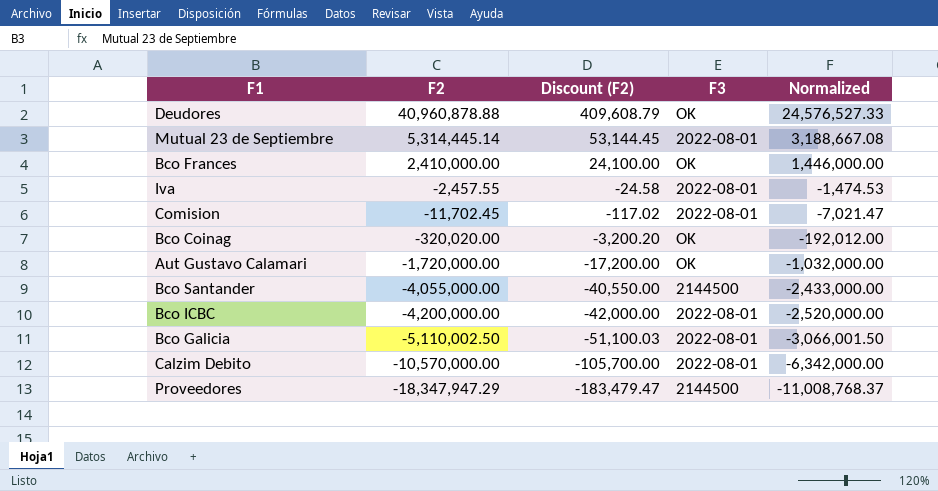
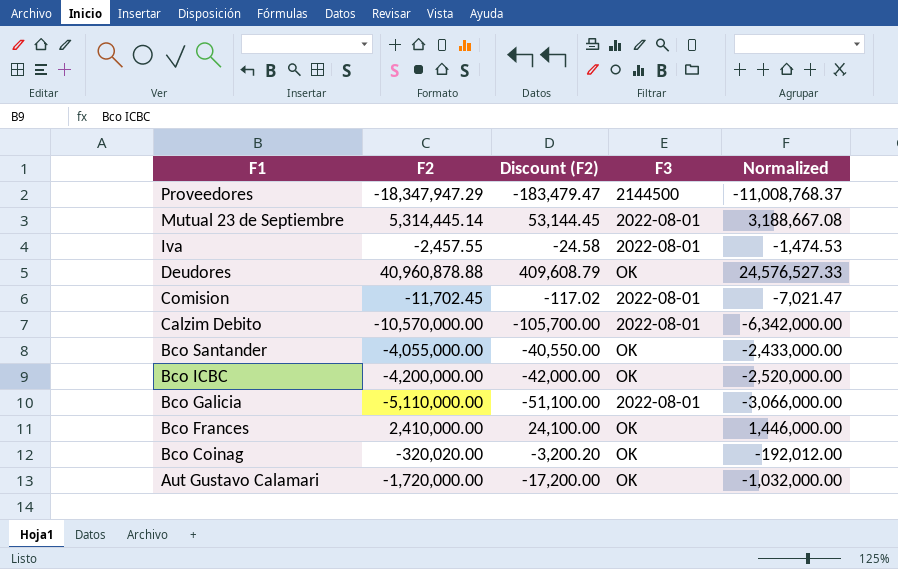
row order: F2 descending -> F1 descending
Bco Santander | F3: 2144500 -> OK
Bco ICBC | F3: 2022-08-01 -> OK
Bco Galicia | F2: -5,110,002.50 -> -5,110,000.00
Bco Galicia | Discount (F2): -51,100.03 -> -51,100.00
Bco Galicia | Normalized: -3,066,001.50 -> -3,066,000.00

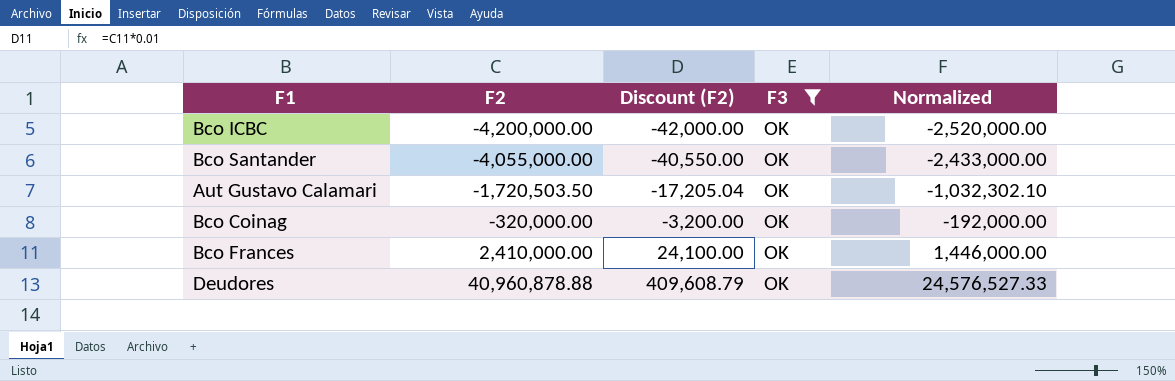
filter: none -> F3 = OK
row order: F1 descending -> F2 ascending
Aut Gustavo Calamari | F2: -1,720,000.00 -> -1,720,503.50
Aut Gustavo Calamari | Discount (F2): -17,200.00 -> -17,205.04
Aut Gustavo Calamari | Normalized: -1,032,000.00 -> -1,032,302.10
Bco Coinag | F2: -320,020.00 -> -320,000.00
Bco Coinag | Discount (F2): -3,200.20 -> -3,200.00
Bco Coinag | Normalized: -192,012.00 -> -192,000.00

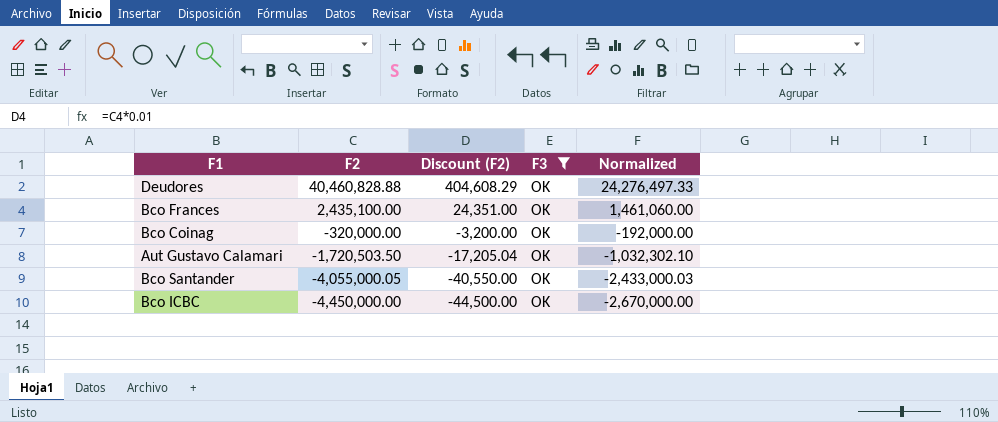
row order: F2 ascending -> F2 descending
Deudores | F2: 40,960,878.88 -> 40,460,828.88
Deudores | Discount (F2): 409,608.79 -> 404,608.29
Deudores | Normalized: 24,576,527.33 -> 24,276,497.33
Bco Frances | F2: 2,410,000.00 -> 2,435,100.00
Bco Frances | Discount (F2): 24,100.00 -> 24,351.00
Bco Frances | Normalized: 1,446,000.00 -> 1,461,060.00
Bco Santander | F2: -4,055,000.00 -> -4,055,000.05
Bco Santander | Normalized: -2,433,000.00 -> -2,433,000.03
Bco ICBC | F2: -4,200,000.00 -> -4,450,000.00
Bco ICBC | Discount (F2): -42,000.00 -> -44,500.00
Bco ICBC | Normalized: -2,520,000.00 -> -2,670,000.00

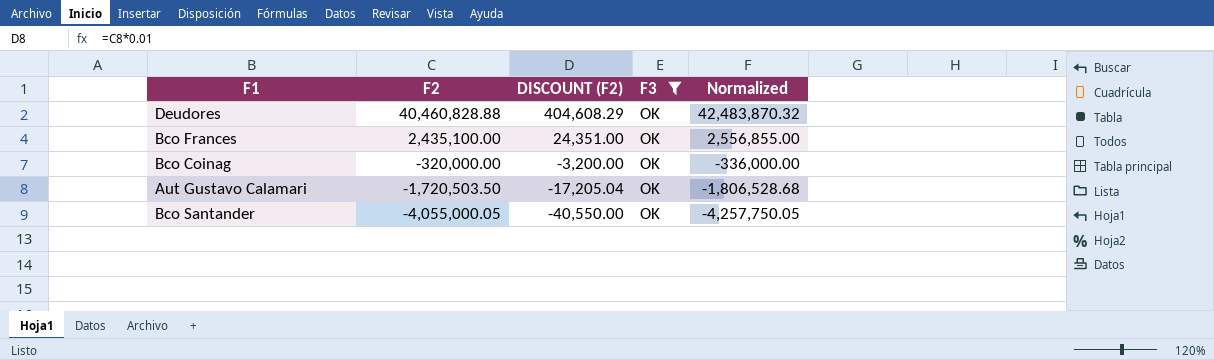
column name: Discount (F2) -> DISCOUNT (F2)
column Normalized | formula: [F2] * 0.6 -> [F2] * 1.05
row Bco ICBC: -4,450,000.00 | -44,500.00 | OK | -2,670,000.00 -> none

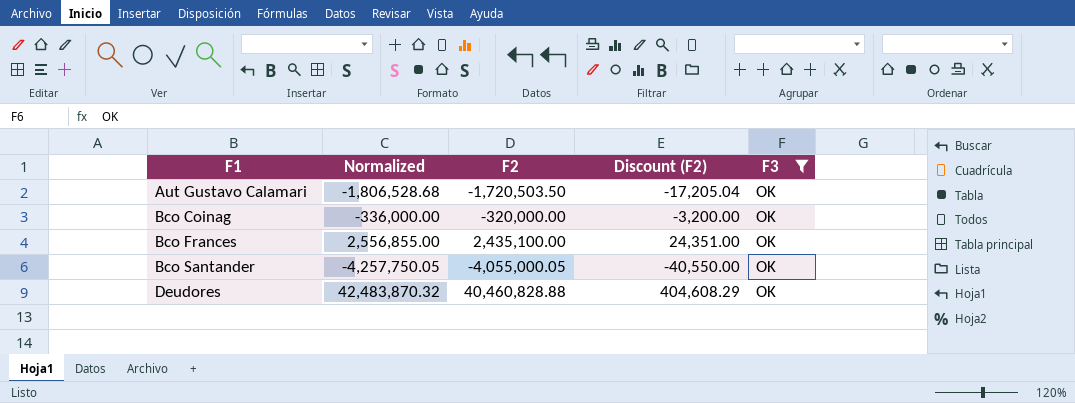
row order: F2 descending -> F1 ascending
column Normalized | position: 5 -> 2
column name: DISCOUNT (F2) -> Discount (F2)

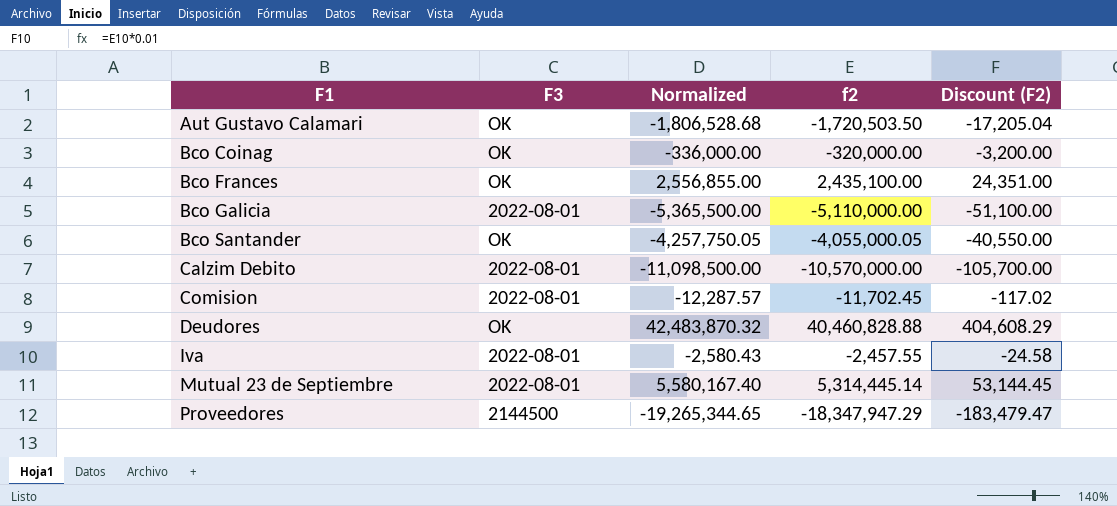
filter: F3 = OK -> none
column F3 | position: 5 -> 2
column name: F2 -> f2

